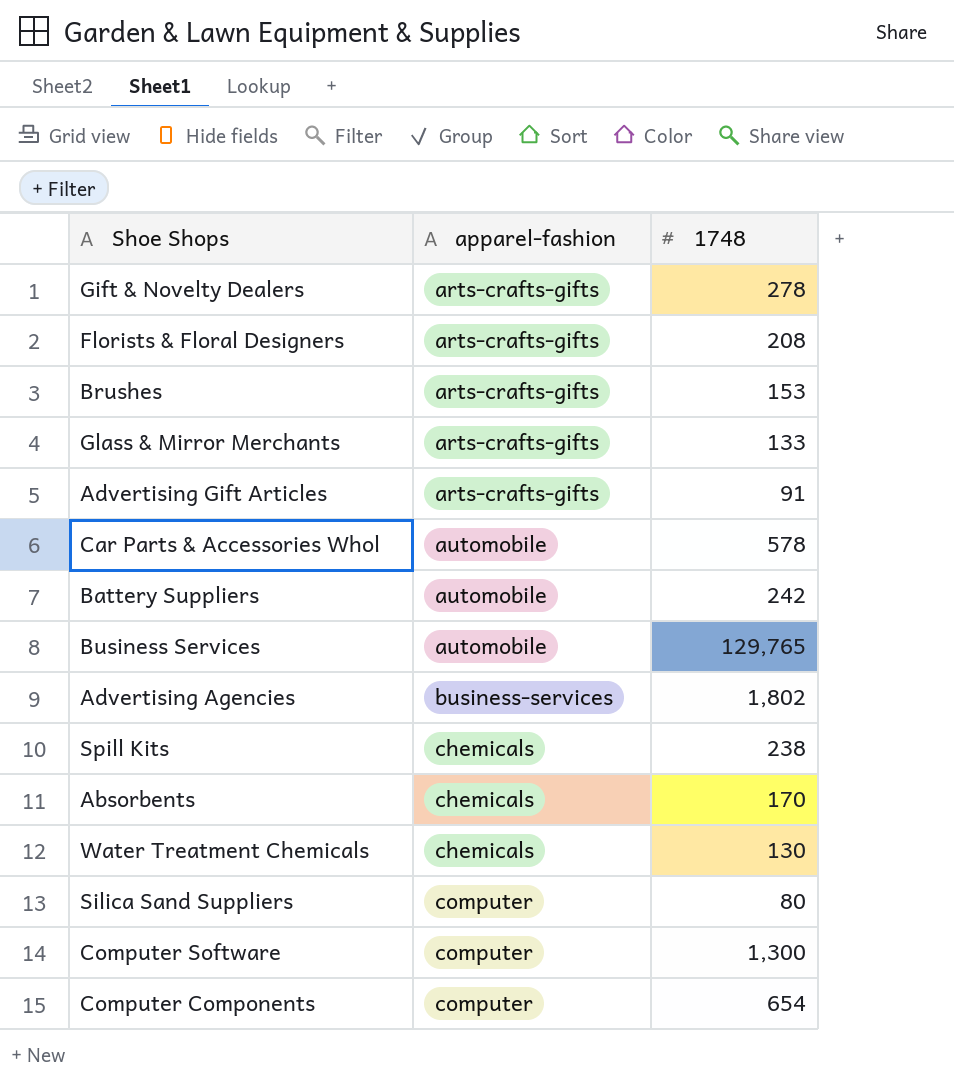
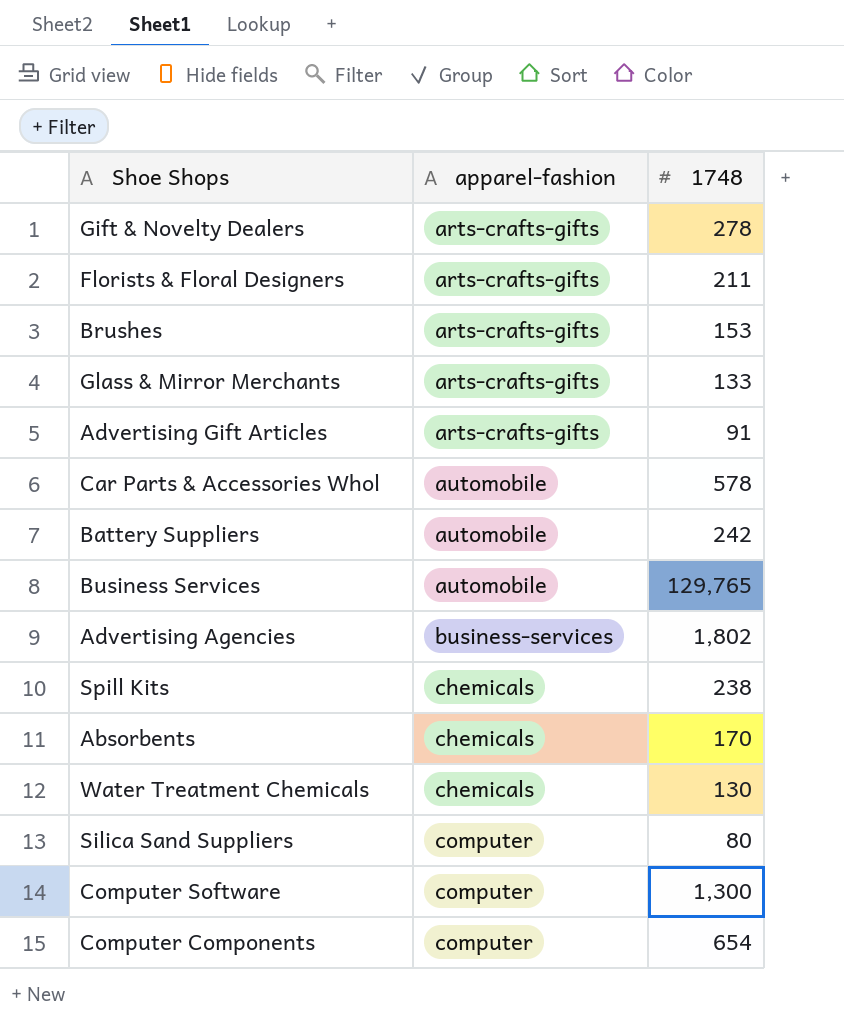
Florists & Floral Designers | 1748: 208 -> 211

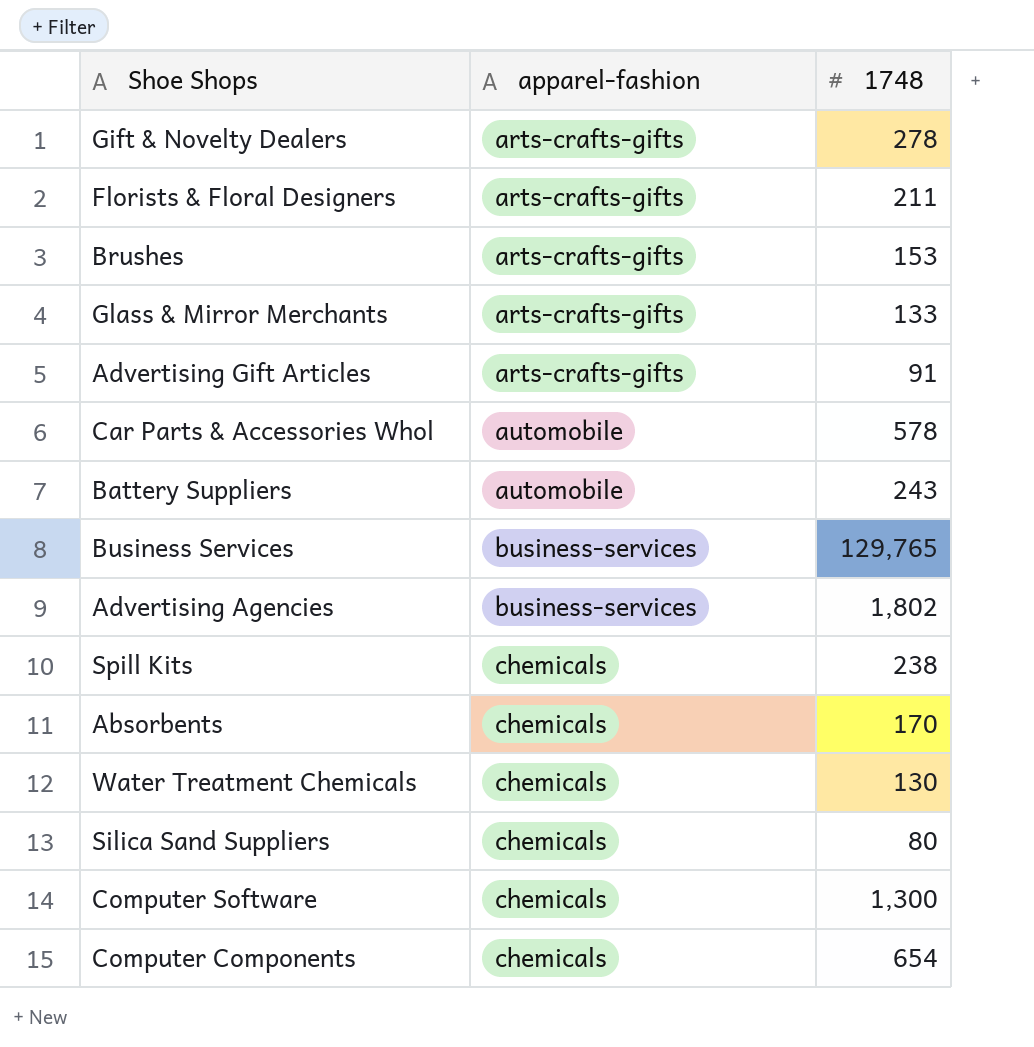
Battery Suppliers | 1748: 242 -> 243
Business Services | apparel-fashion: automobile -> business-services
Silica Sand Suppliers | apparel-fashion: computer -> chemicals
Computer Software | apparel-fashion: computer -> chemicals
Computer Components | apparel-fashion: computer -> chemicals

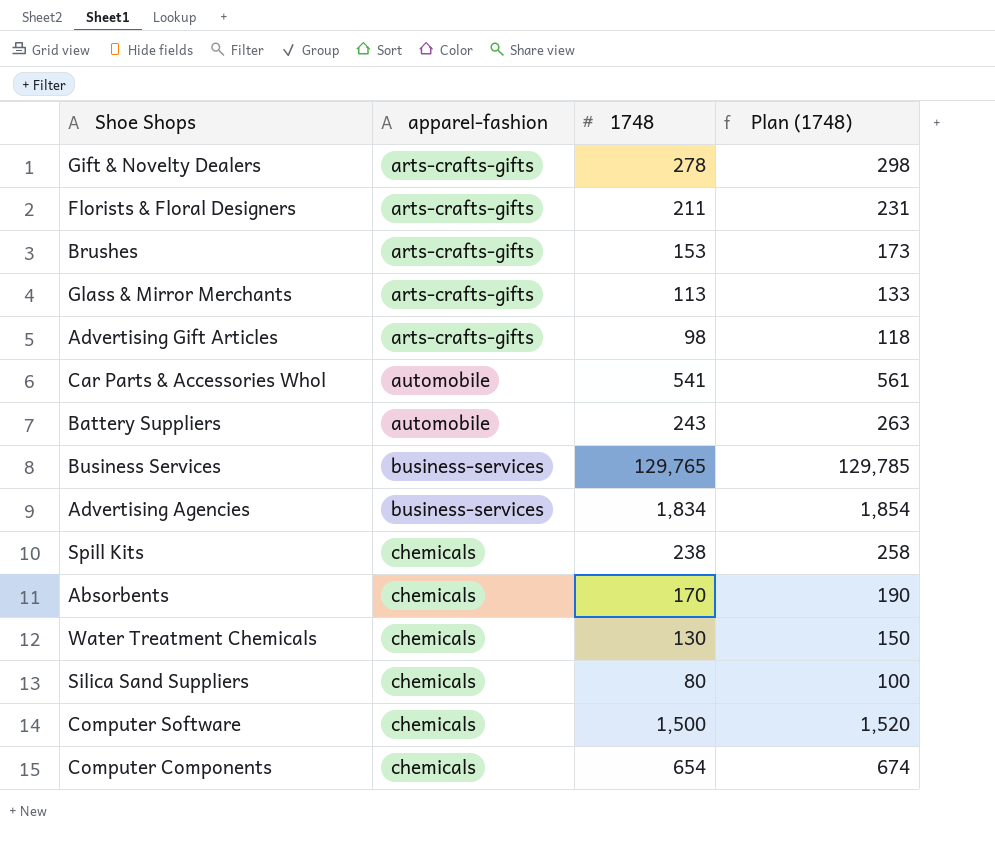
column Plan (1748) | formula: none -> [1748] + 20
Glass & Mirror Merchants | 1748: 133 -> 113
Advertising Gift Articles | 1748: 91 -> 98
Car Parts & Accessories Whol | 1748: 578 -> 541
Advertising Agencies | 1748: 1,802 -> 1,834
Computer Software | 1748: 1,300 -> 1,500

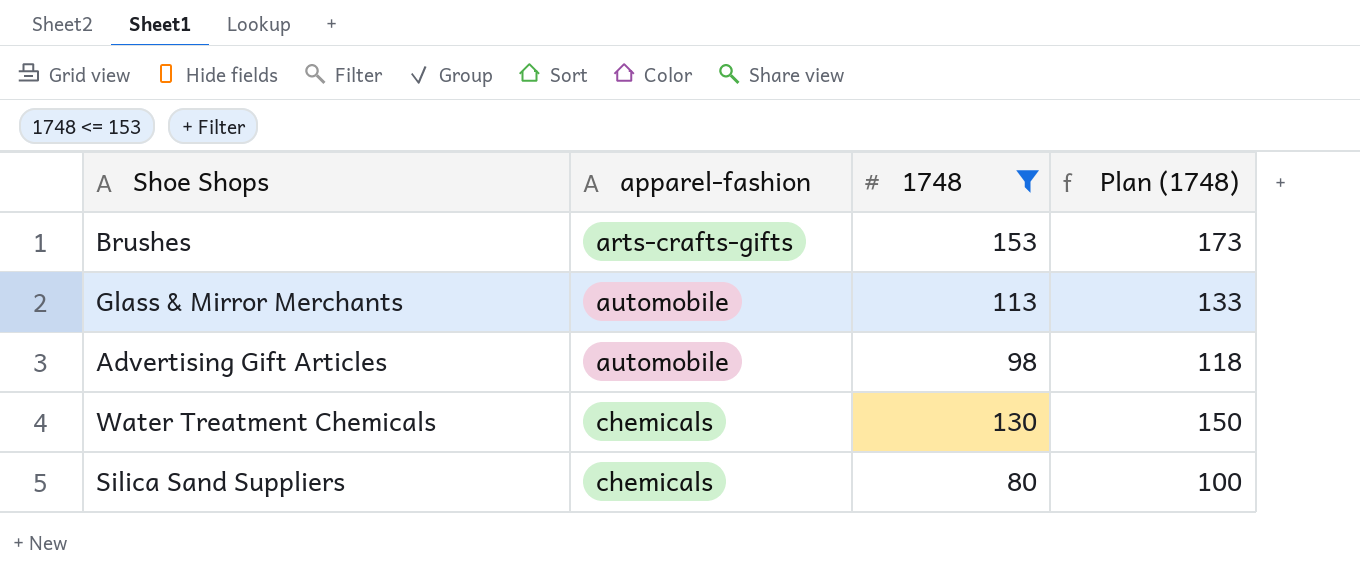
filter: none -> 1748 <= 153
Glass & Mirror Merchants | apparel-fashion: arts-crafts-gifts -> automobile
Advertising Gift Articles | apparel-fashion: arts-crafts-gifts -> automobile

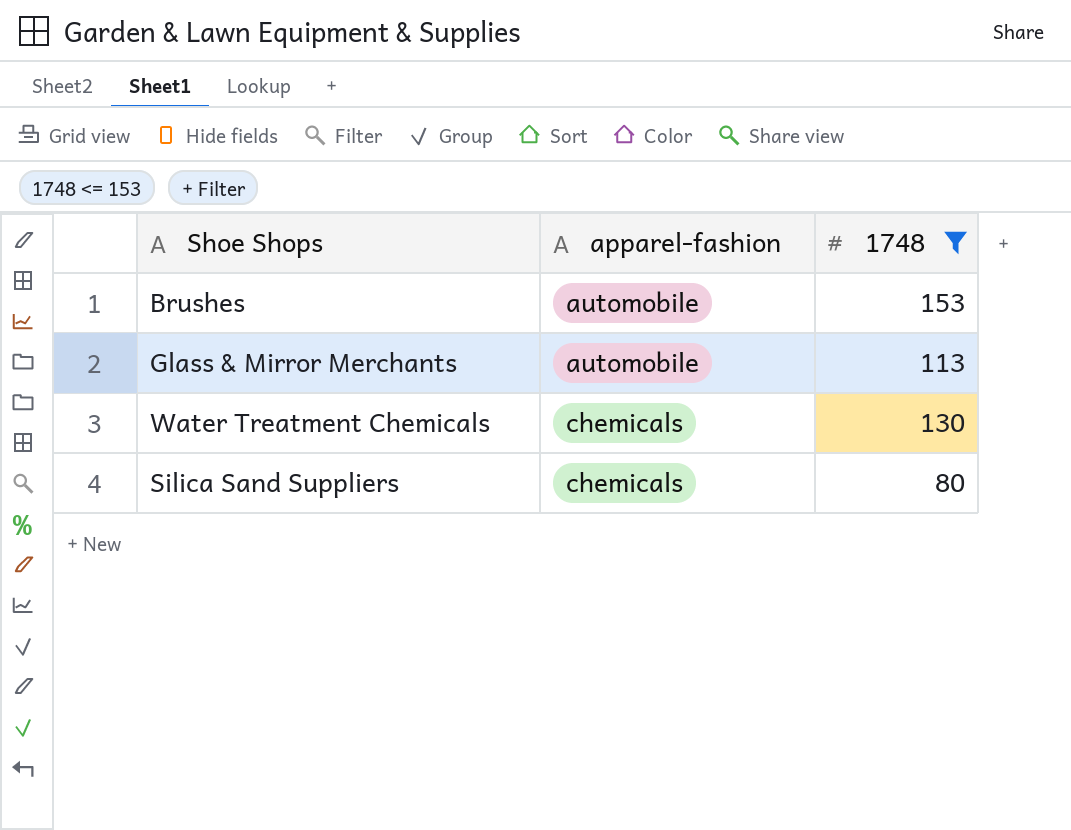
column Plan (1748) | formula: [1748] + 20 -> none
row Advertising Gift Articles: automobile | 98 | 118 -> none
Brushes | apparel-fashion: arts-crafts-gifts -> automobile

